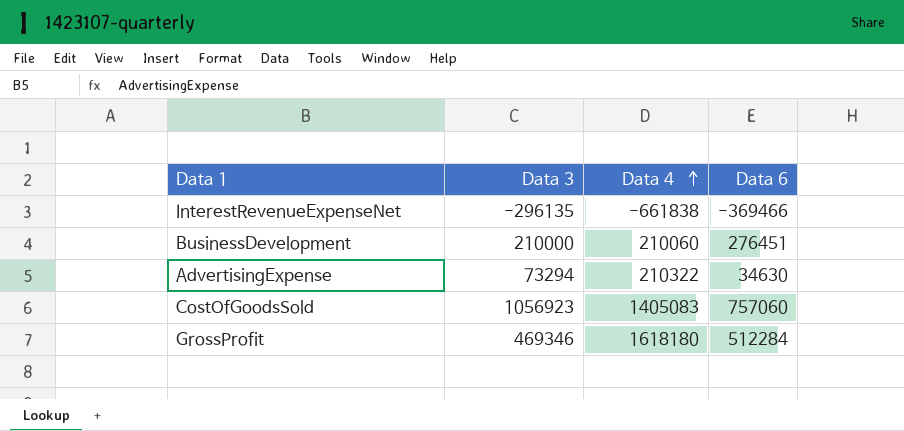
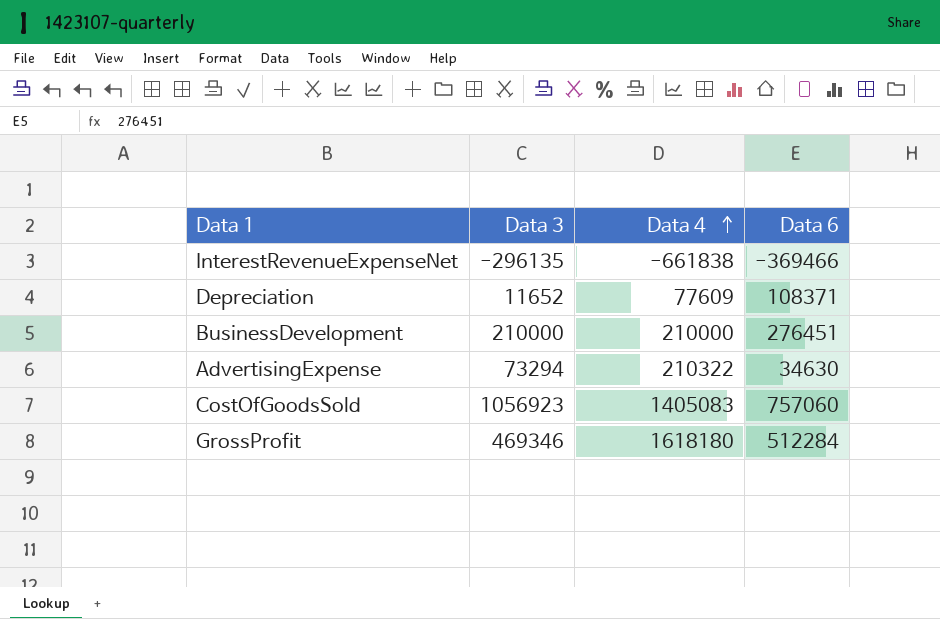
row Depreciation: none -> 11652 | 77609 | 108371
BusinessDevelopment | Data 4: 210060 -> 210000

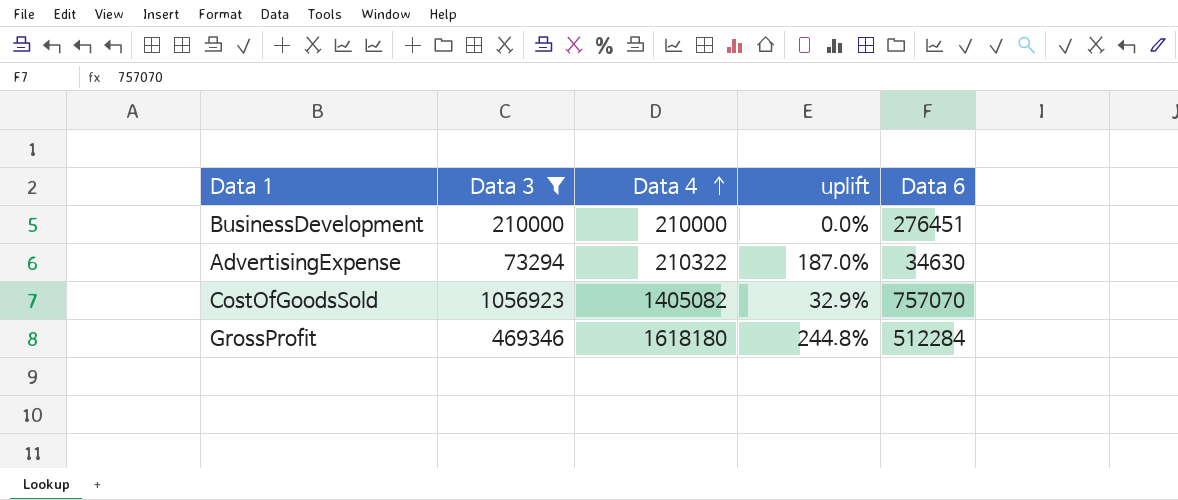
filter: none -> Data 3 >= 73294
column uplift | formula: none -> ([Data 4] - [Data 3]) / [Data 3]
CostOfGoodsSold | Data 4: 1405083 -> 1405082
CostOfGoodsSold | Data 6: 757060 -> 757070

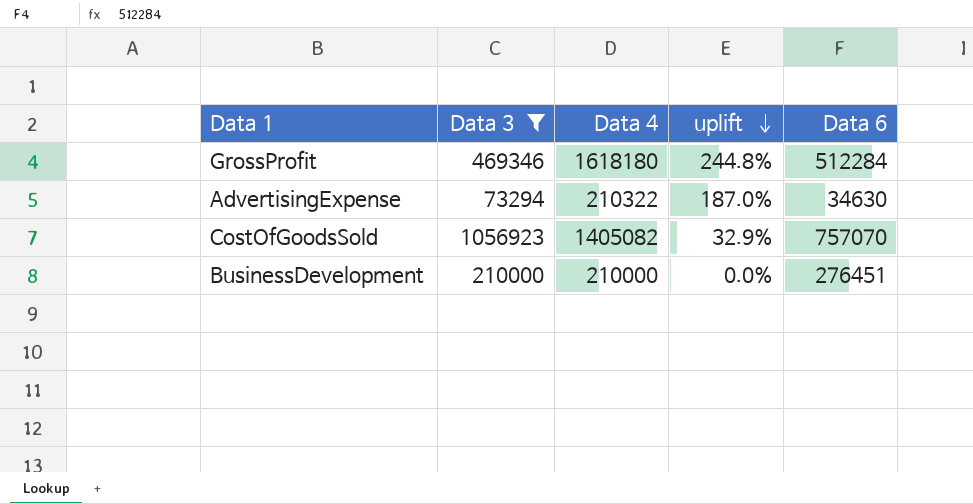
row order: Data 4 ascending -> uplift descending

